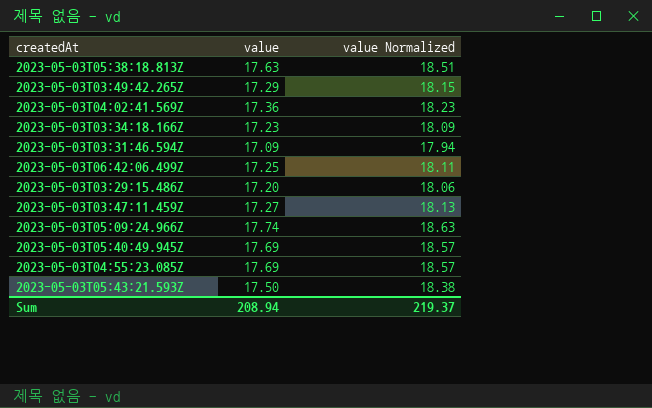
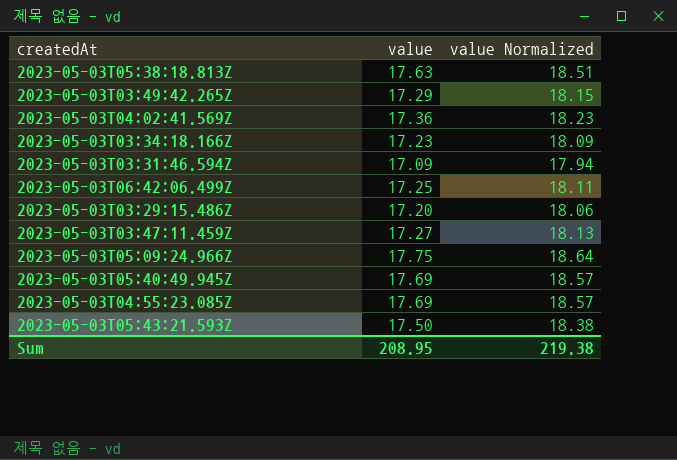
2023-05-03T05:09:24.966Z | value: 17.74 -> 17.75
2023-05-03T05:09:24.966Z | value Normalized: 18.63 -> 18.64
Sum | value: 208.94 -> 208.95
Sum | value Normalized: 219.37 -> 219.38

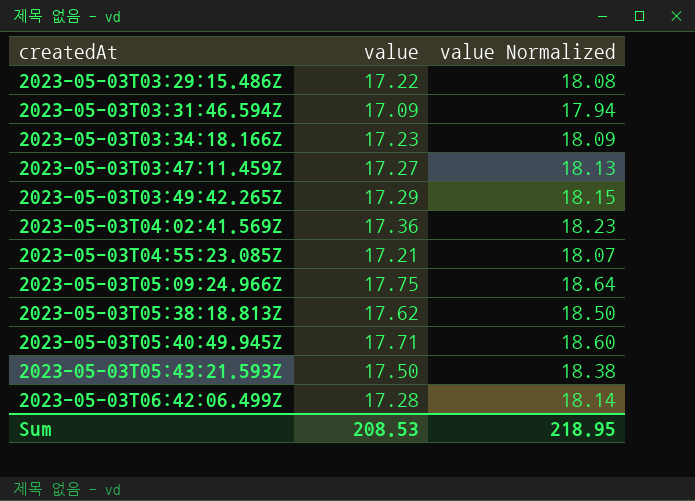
row order: none -> createdAt ascending
2023-05-03T03:29:15.486Z | value: 17.20 -> 17.22
2023-05-03T03:29:15.486Z | value Normalized: 18.06 -> 18.08
2023-05-03T04:55:23.085Z | value: 17.69 -> 17.21
2023-05-03T04:55:23.085Z | value Normalized: 18.57 -> 18.07
2023-05-03T05:38:18.813Z | value: 17.63 -> 17.62
2023-05-03T05:38:18.813Z | value Normalized: 18.51 -> 18.50
2023-05-03T05:40:49.945Z | value: 17.69 -> 17.71
2023-05-03T05:40:49.945Z | value Normalized: 18.57 -> 18.60
2023-05-03T06:42:06.499Z | value: 17.25 -> 17.28
2023-05-03T06:42:06.499Z | value Normalized: 18.11 -> 18.14
Sum | value: 208.95 -> 208.53
Sum | value Normalized: 219.38 -> 218.95

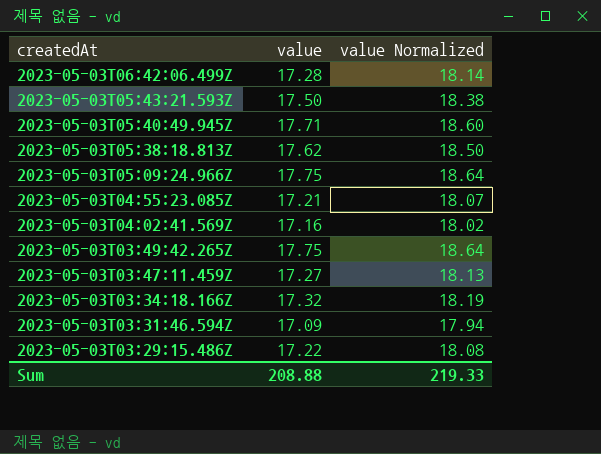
row order: createdAt ascending -> createdAt descending
2023-05-03T04:02:41.569Z | value: 17.36 -> 17.16
2023-05-03T04:02:41.569Z | value Normalized: 18.23 -> 18.02
2023-05-03T03:49:42.265Z | value: 17.29 -> 17.75
2023-05-03T03:49:42.265Z | value Normalized: 18.15 -> 18.64
2023-05-03T03:34:18.166Z | value: 17.23 -> 17.32
2023-05-03T03:34:18.166Z | value Normalized: 18.09 -> 18.19
Sum | value: 208.53 -> 208.88
Sum | value Normalized: 218.95 -> 219.33

